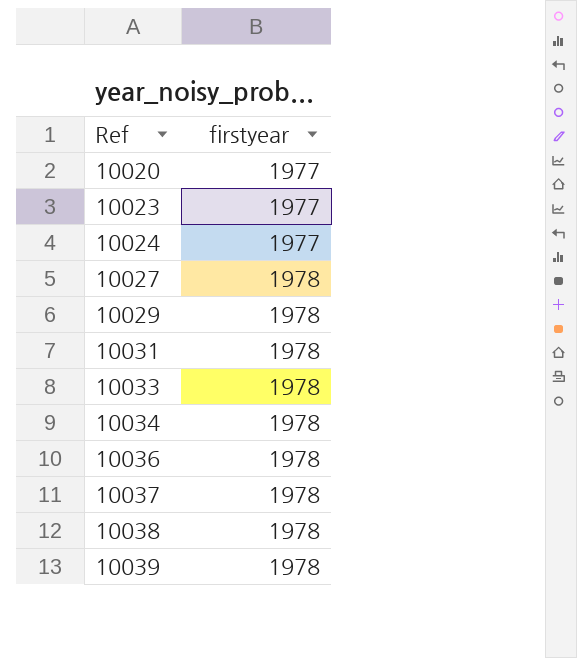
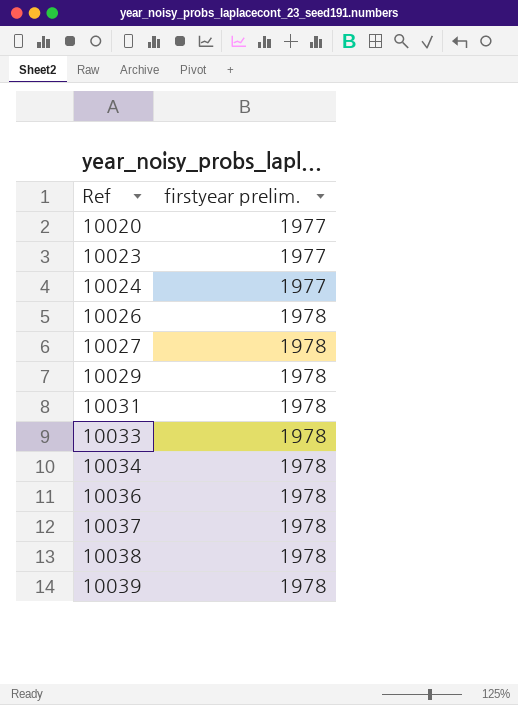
column name: firstyear -> firstyear prelim.
row 10026: none -> 1978

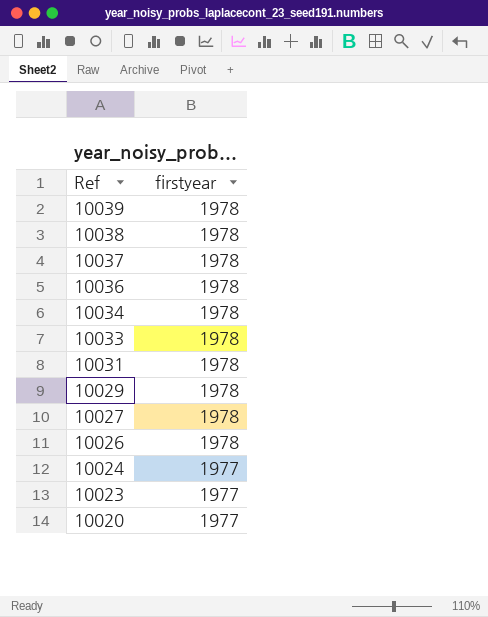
row order: Ref ascending -> Ref descending
column name: firstyear prelim. -> firstyear

